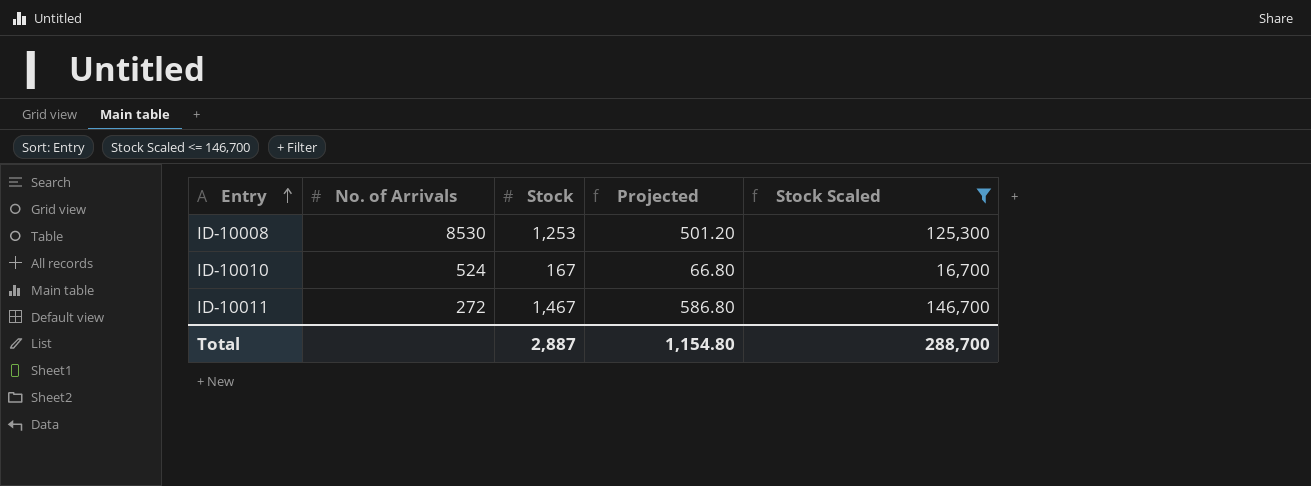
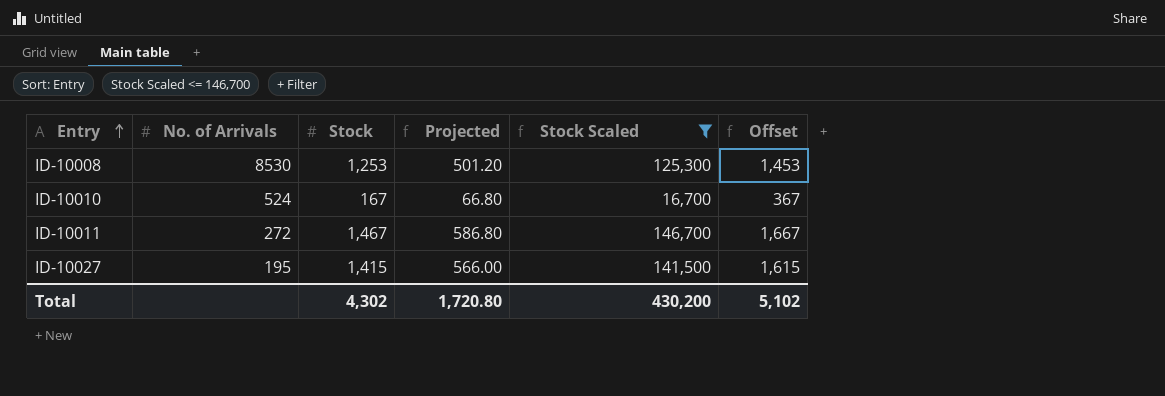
column Offset | formula: none -> [Stock] + 200
row ID-10027: none -> 195 | 1,415 | 566.00 | 141,500 | 1,615
Total | Stock: 2,887 -> 4,302
Total | Projected: 1,154.80 -> 1,720.80
Total | Stock Scaled: 288,700 -> 430,200

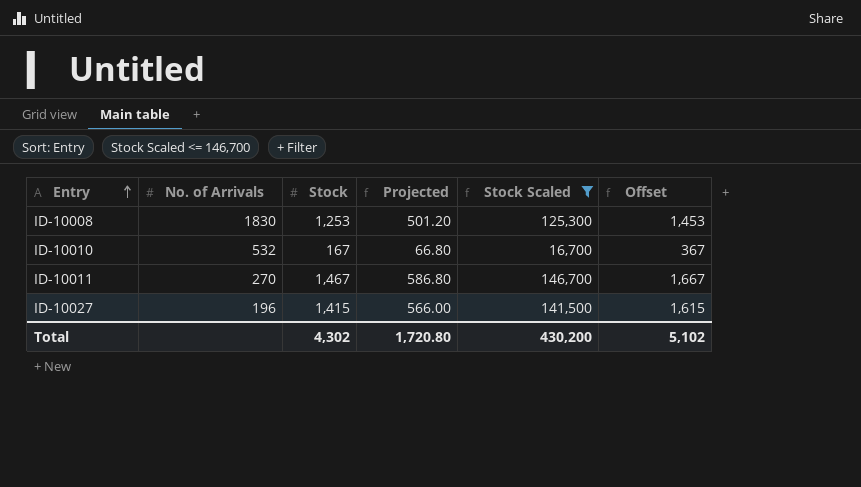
ID-10008 | No. of Arrivals: 8530 -> 1830
ID-10010 | No. of Arrivals: 524 -> 532
ID-10011 | No. of Arrivals: 272 -> 270
ID-10027 | No. of Arrivals: 195 -> 196

